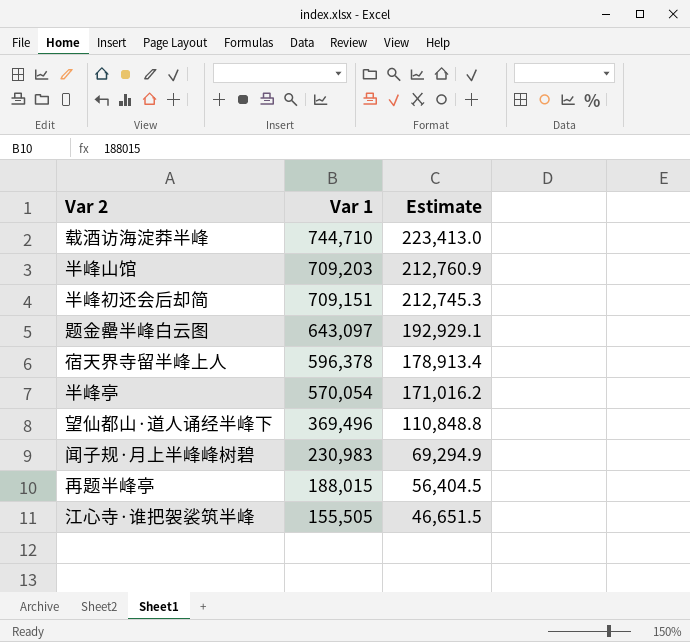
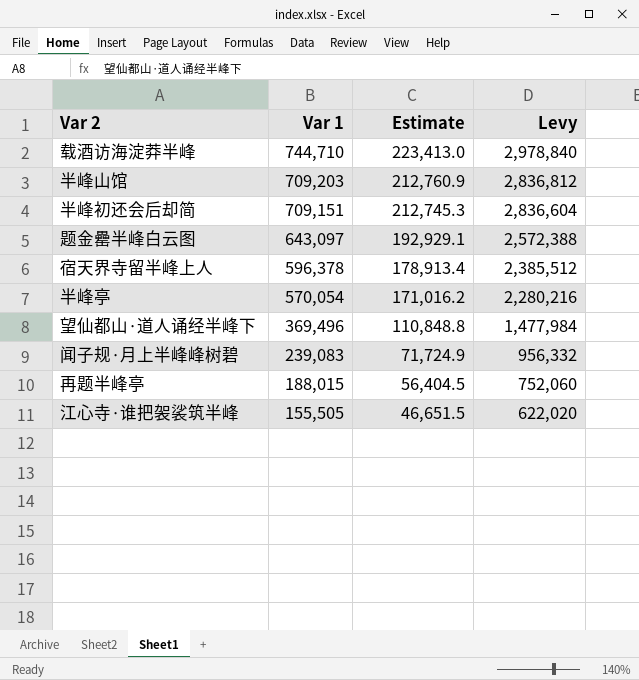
column Levy | formula: none -> [Var 1] * 4
闻子规·月上半峰峰树碧 | Var 1: 230,983 -> 239,083
闻子规·月上半峰峰树碧 | Estimate: 69,294.9 -> 71,724.9

